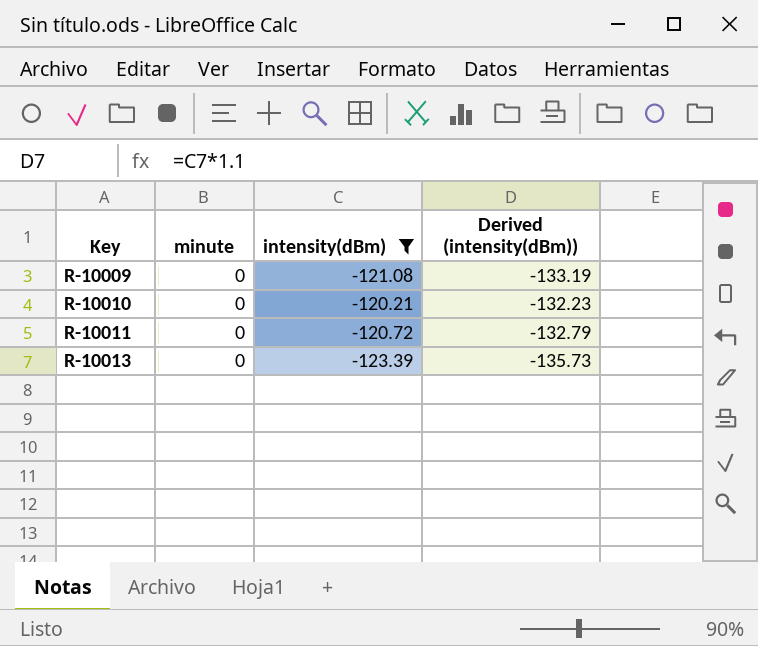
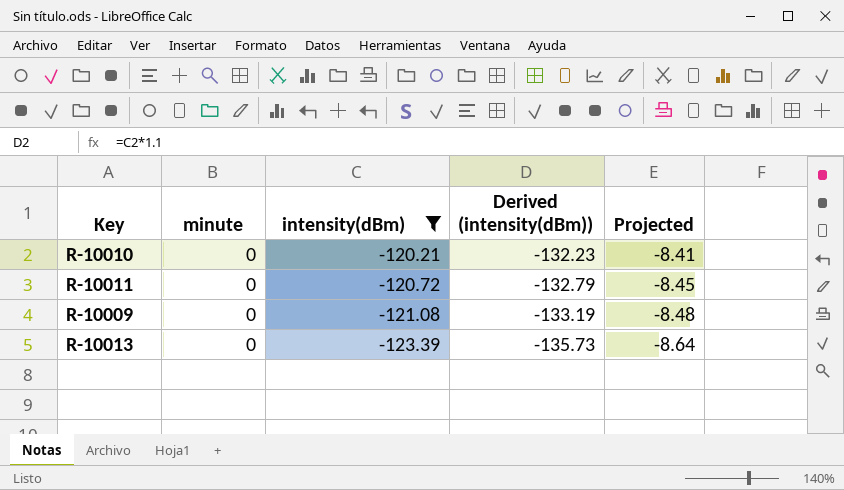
row order: Key ascending -> intensity(dBm) descending
column Projected | formula: none -> [intensity(dBm)] * 0.07

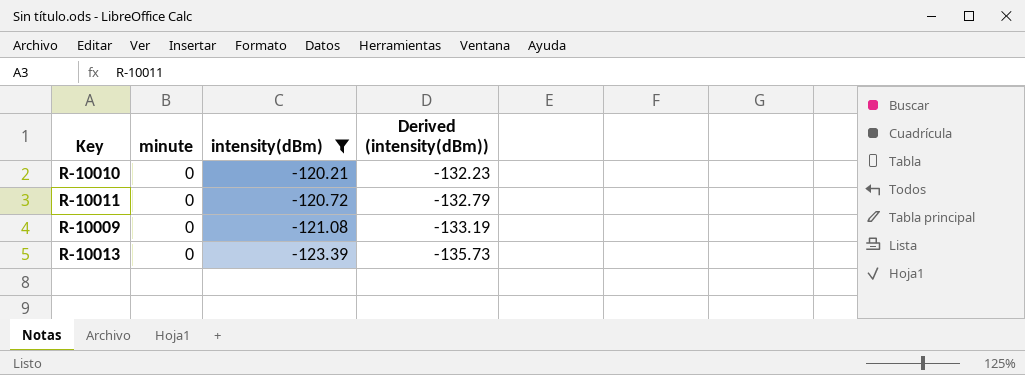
column Projected | formula: [intensity(dBm)] * 0.07 -> none

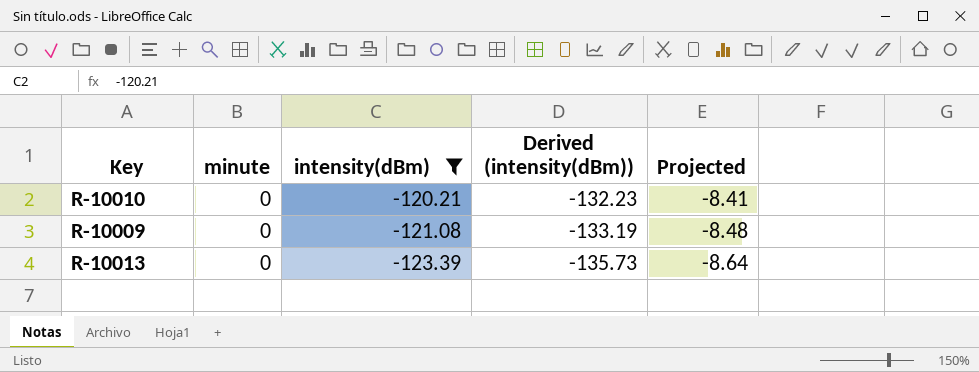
column Projected | formula: none -> [intensity(dBm)] * 0.07
row R-10011: 0 | -120.72 | -132.79 -> none

